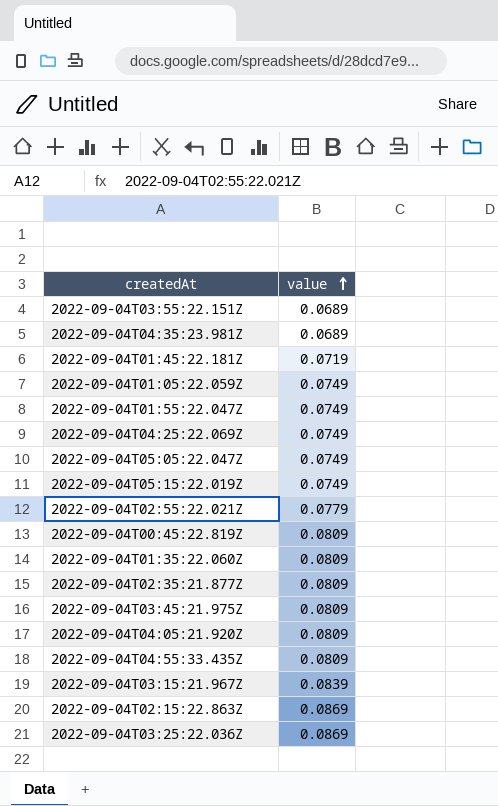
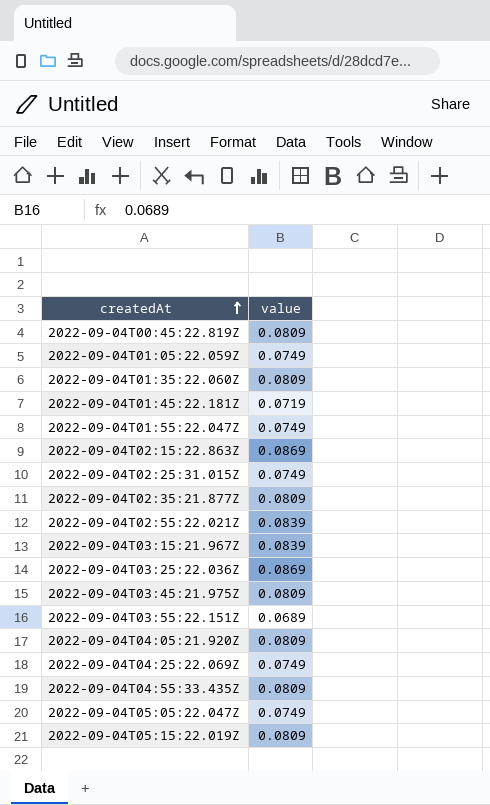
row order: value ascending -> createdAt ascending
row 2022-09-04T04:35:23.981Z: 0.0689 -> none
row 2022-09-04T02:25:31.015Z: none -> 0.0749
2022-09-04T02:55:22.021Z | value: 0.0779 -> 0.0839
2022-09-04T05:15:22.019Z | value: 0.0749 -> 0.0809

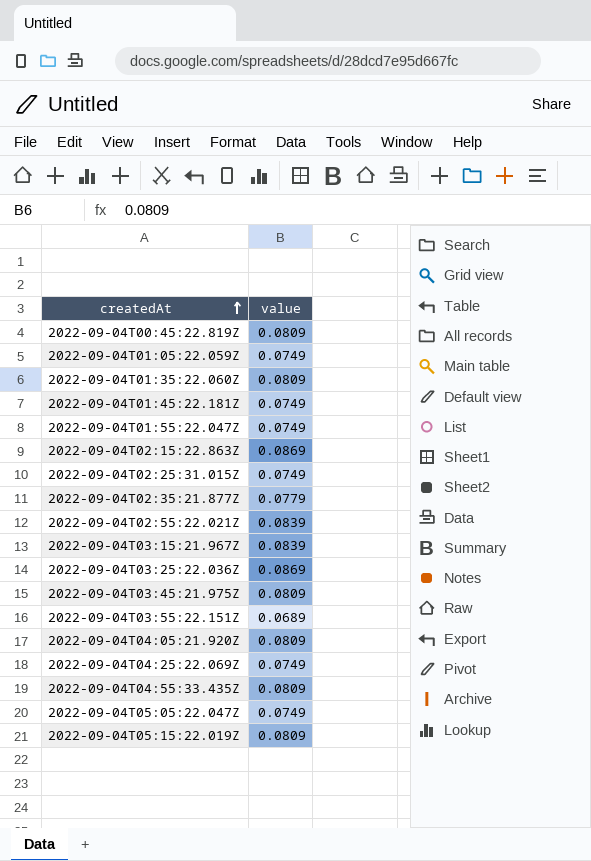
2022-09-04T01:45:22.181Z | value: 0.0719 -> 0.0749
2022-09-04T02:35:21.877Z | value: 0.0809 -> 0.0779

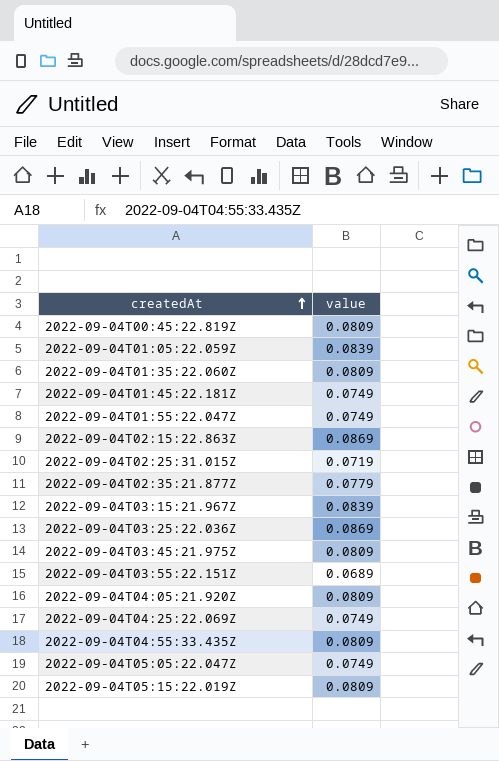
row 2022-09-04T02:55:22.021Z: 0.0839 -> none
2022-09-04T01:05:22.059Z | value: 0.0749 -> 0.0839
2022-09-04T02:25:31.015Z | value: 0.0749 -> 0.0719

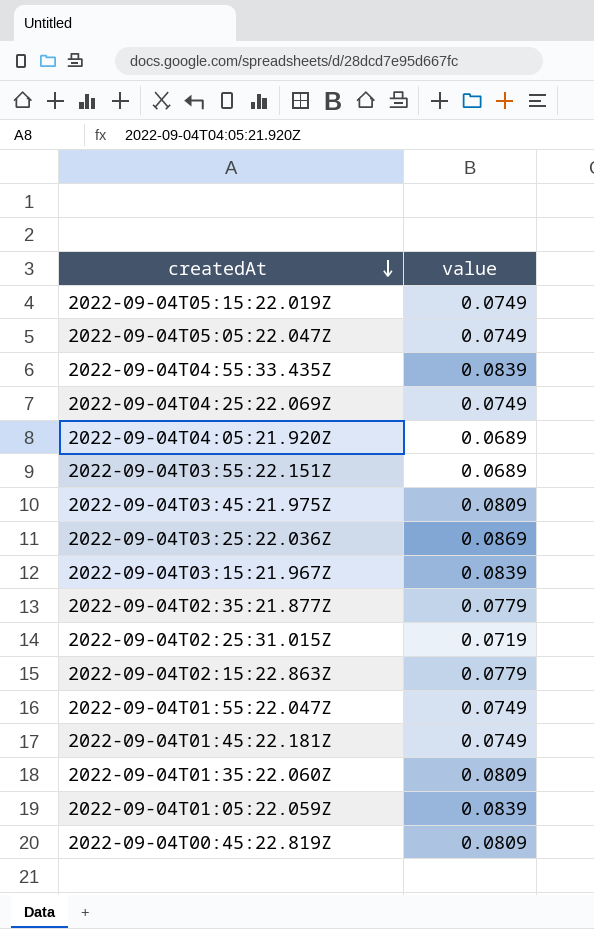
row order: createdAt ascending -> createdAt descending
2022-09-04T05:15:22.019Z | value: 0.0809 -> 0.0749
2022-09-04T04:55:33.435Z | value: 0.0809 -> 0.0839
2022-09-04T04:05:21.920Z | value: 0.0809 -> 0.0689
2022-09-04T02:15:22.863Z | value: 0.0869 -> 0.0779

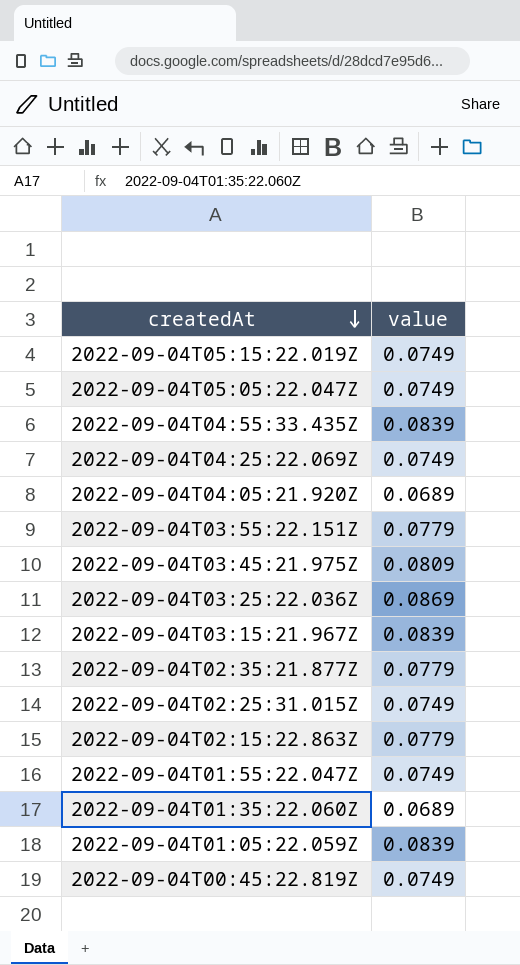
row 2022-09-04T01:45:22.181Z: 0.0749 -> none
2022-09-04T03:55:22.151Z | value: 0.0689 -> 0.0779
2022-09-04T02:25:31.015Z | value: 0.0719 -> 0.0749
2022-09-04T01:35:22.060Z | value: 0.0809 -> 0.0689
2022-09-04T00:45:22.819Z | value: 0.0809 -> 0.0749

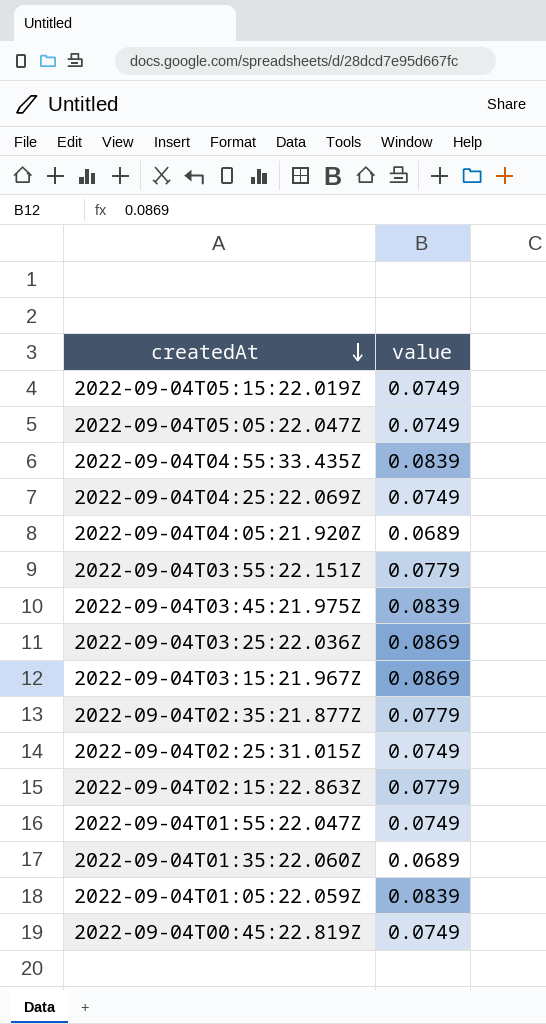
2022-09-04T03:45:21.975Z | value: 0.0809 -> 0.0839
2022-09-04T03:15:21.967Z | value: 0.0839 -> 0.0869

